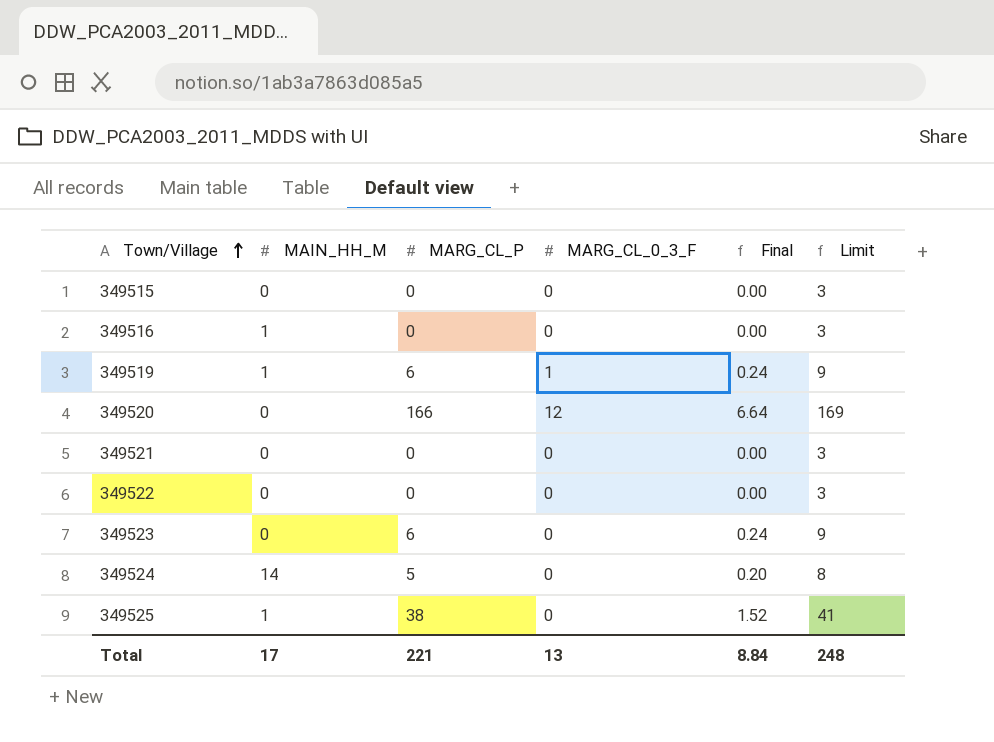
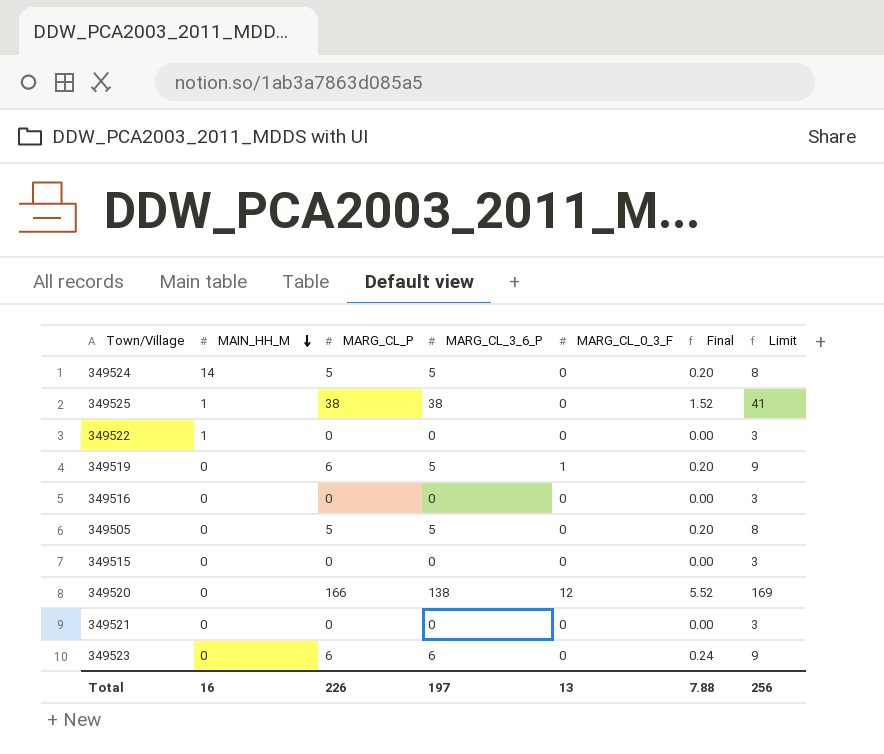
row order: Town/Village ascending -> MAIN_HH_M descending
column MARG_CL_3_6_P | position: none -> 4
column Final | formula: [MARG_CL_P] * 0.04 -> [MARG_CL_3_6_P] * 0.04
349522 | MAIN_HH_M: 0 -> 1
349519 | MAIN_HH_M: 1 -> 0
349516 | MAIN_HH_M: 1 -> 0
row 349505: none -> 0 | 5 | 5 | 0 | 0.20 | 8
Total | MAIN_HH_M: 17 -> 16
Total | MARG_CL_P: 221 -> 226
Total | Final: 8.84 -> 7.88
Total | Limit: 248 -> 256

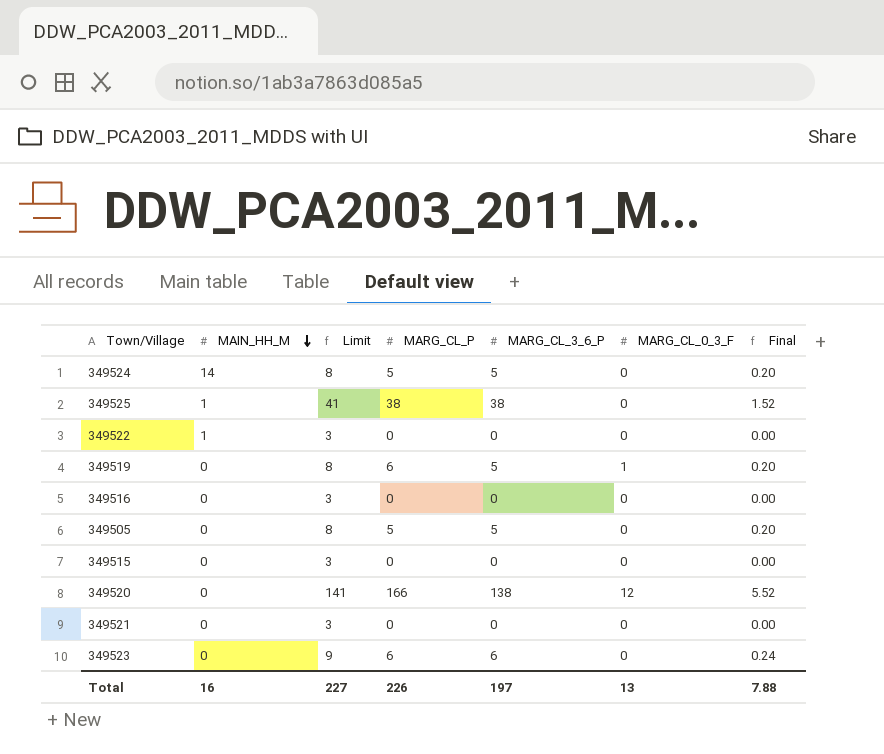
column Limit | formula: [MARG_CL_P] + 3 -> [MARG_CL_3_6_P] + 3
column Limit | position: 7 -> 3
Total | Limit: 256 -> 227

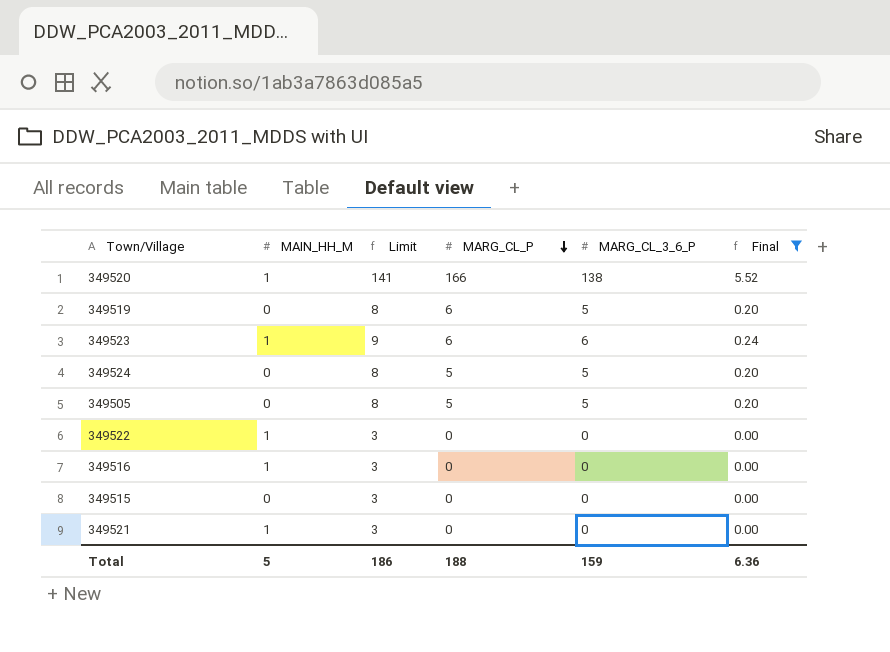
filter: none -> Final != 1.52
row order: MAIN_HH_M descending -> MARG_CL_P descending
column MARG_CL_0_3_F | position: 6 -> none
349520 | MAIN_HH_M: 0 -> 1
349523 | MAIN_HH_M: 0 -> 1
349524 | MAIN_HH_M: 14 -> 0
349516 | MAIN_HH_M: 0 -> 1
349521 | MAIN_HH_M: 0 -> 1
Total | MAIN_HH_M: 16 -> 5
Total | Limit: 227 -> 186
Total | MARG_CL_P: 226 -> 188
Total | MARG_CL_3_6_P: 197 -> 159
Total | Final: 7.88 -> 6.36

